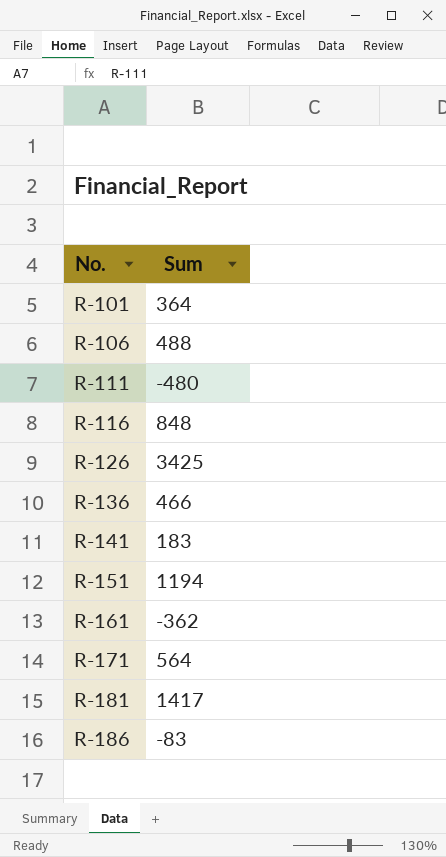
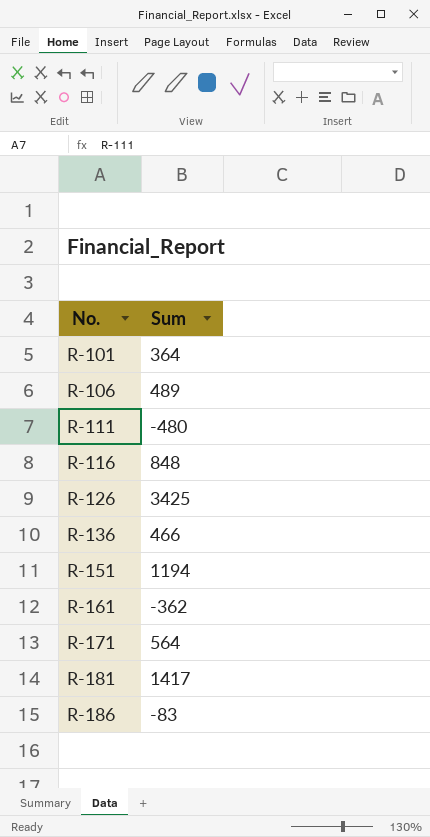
row R-141: 183 -> none
R-106 | Sum: 488 -> 489

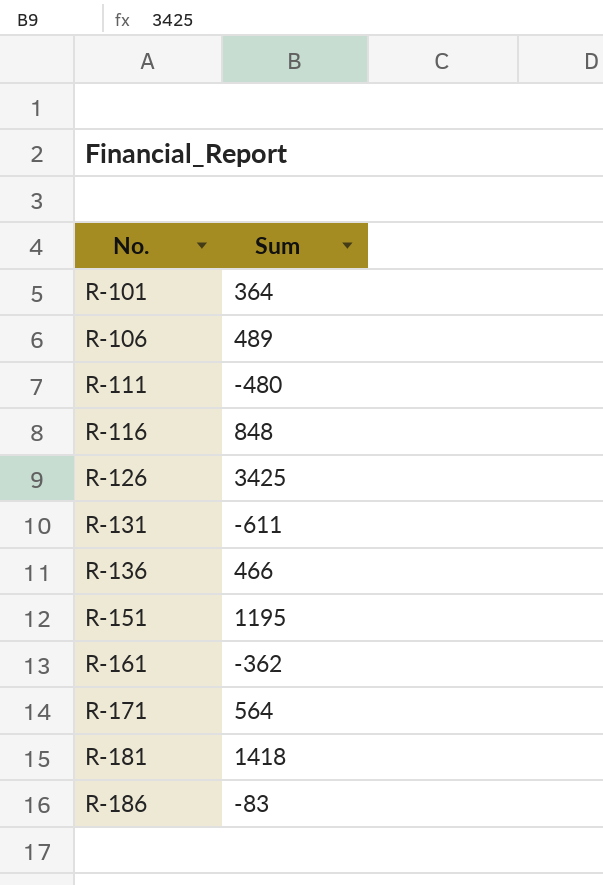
row R-131: none -> -611
R-151 | Sum: 1194 -> 1195
R-181 | Sum: 1417 -> 1418

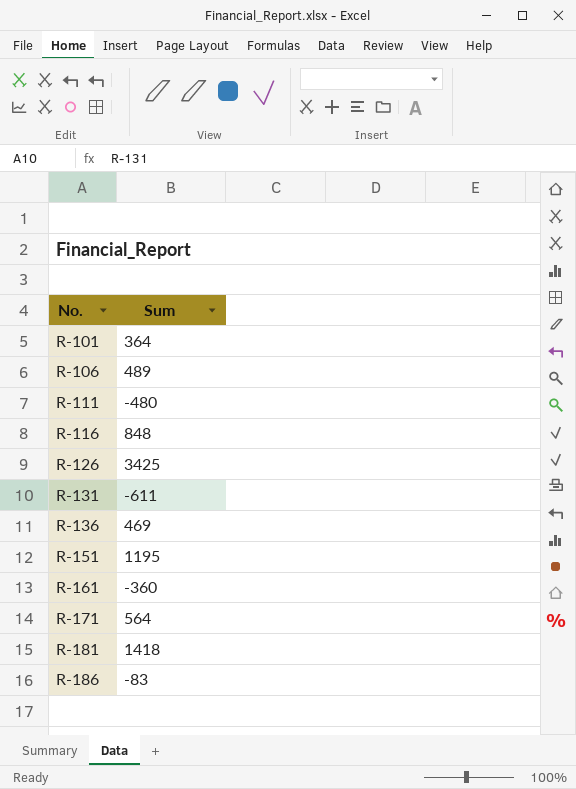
R-136 | Sum: 466 -> 469
R-161 | Sum: -362 -> -360

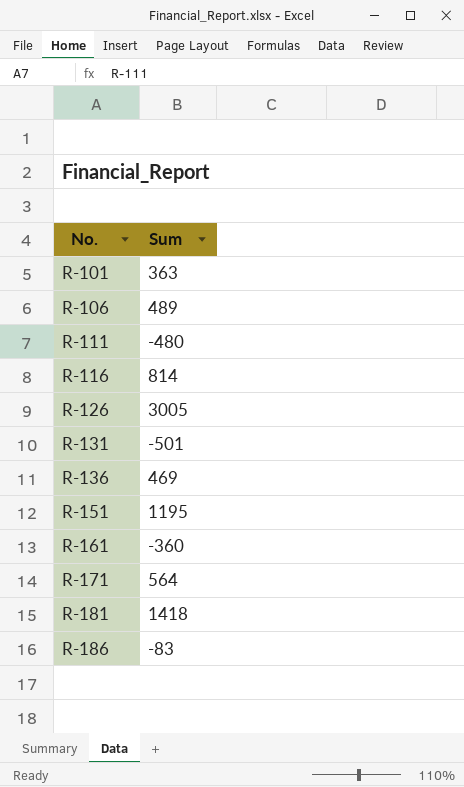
R-101 | Sum: 364 -> 363
R-116 | Sum: 848 -> 814
R-126 | Sum: 3425 -> 3005
R-131 | Sum: -611 -> -501

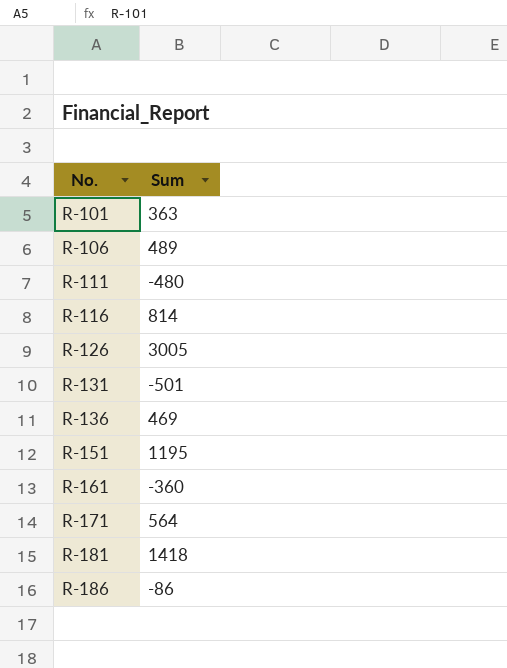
R-186 | Sum: -83 -> -86

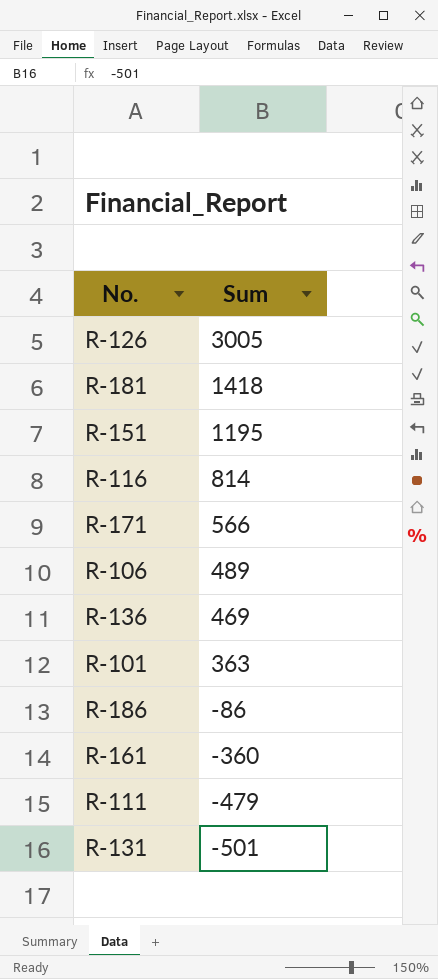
row order: No. ascending -> Sum descending
R-171 | Sum: 564 -> 566
R-111 | Sum: -480 -> -479

